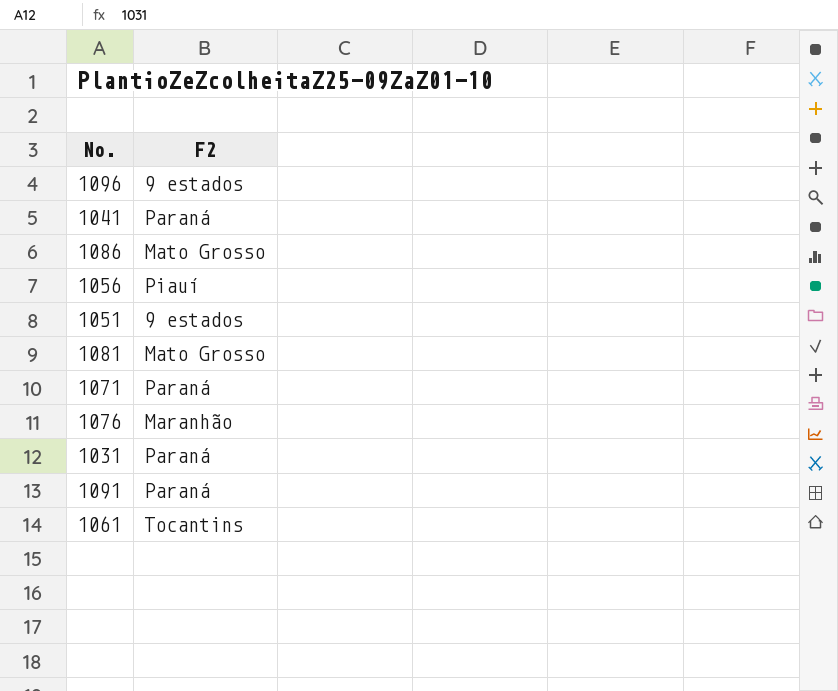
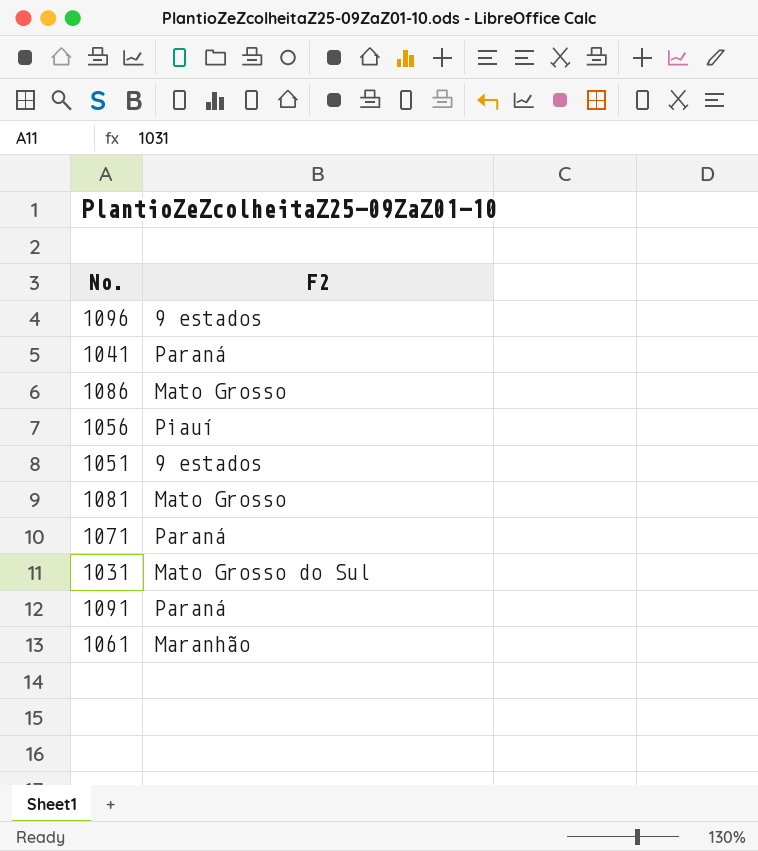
row 1076: Maranhão -> none
1031 | F2: Paraná -> Mato Grosso do Sul
1061 | F2: Tocantins -> Maranhão

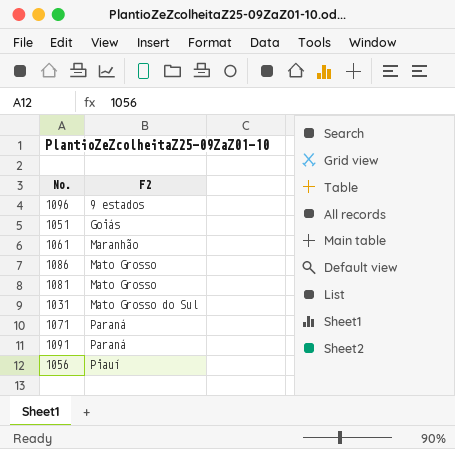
row order: none -> F2 ascending
row 1041: Paraná -> none
1051 | F2: 9 estados -> Goiás

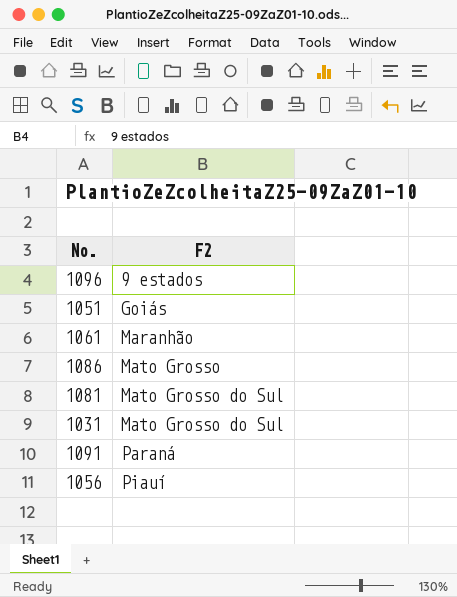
row 1071: Paraná -> none
1081 | F2: Mato Grosso -> Mato Grosso do Sul

